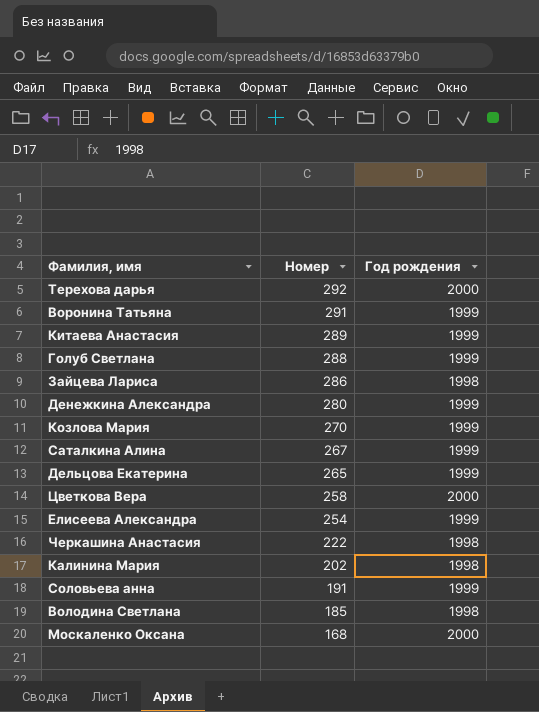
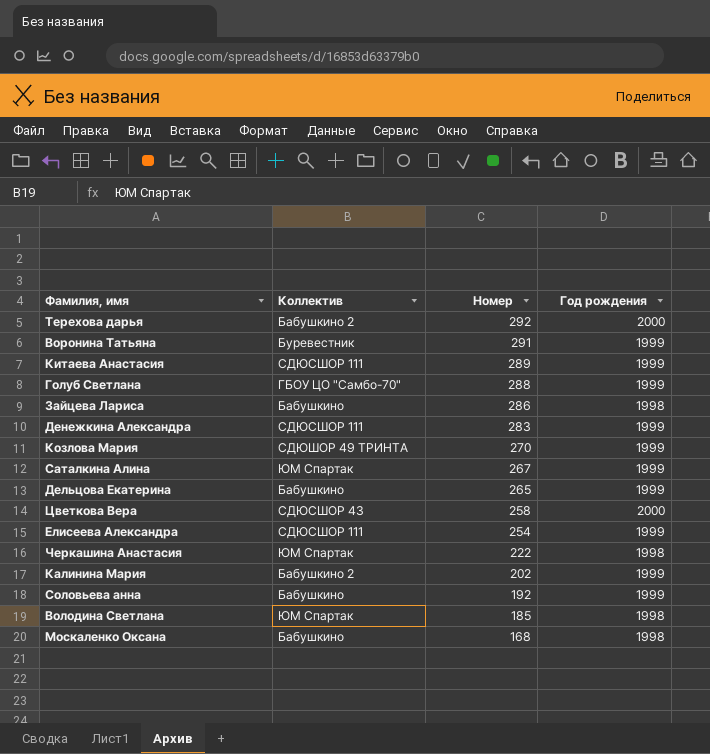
column Коллектив | position: none -> 2
Денежкина Александра | Номер: 280 -> 283
Калинина Мария | Год рождения: 1998 -> 1999
Соловьева анна | Номер: 191 -> 192
Москаленко Оксана | Год рождения: 2000 -> 1998

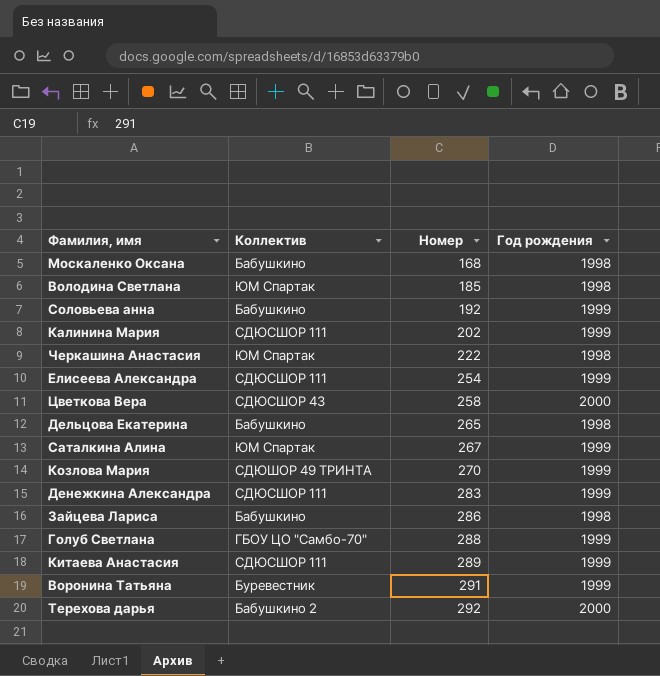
row order: Номер descending -> Номер ascending
Калинина Мария | Коллектив: Бабушкино 2 -> СДЮСШОР 111
Дельцова Екатерина | Год рождения: 1999 -> 1998

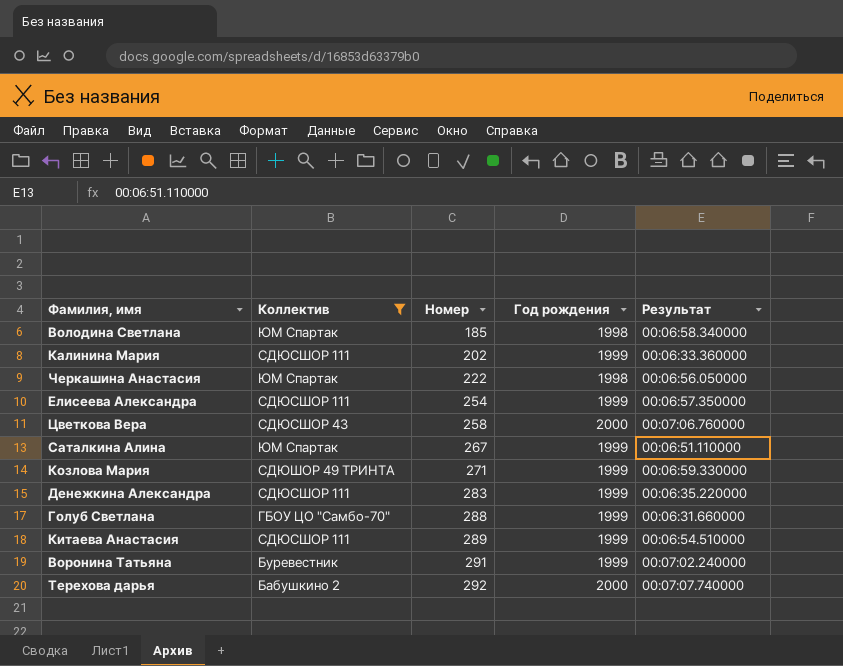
filter: none -> Коллектив != Бабушкино
column Результат | position: none -> 5
Козлова Мария | Номер: 270 -> 271

